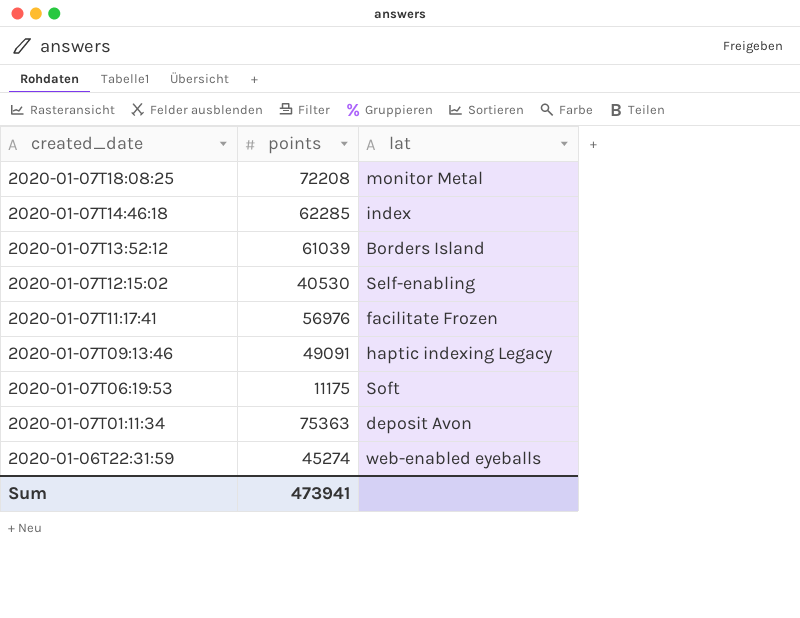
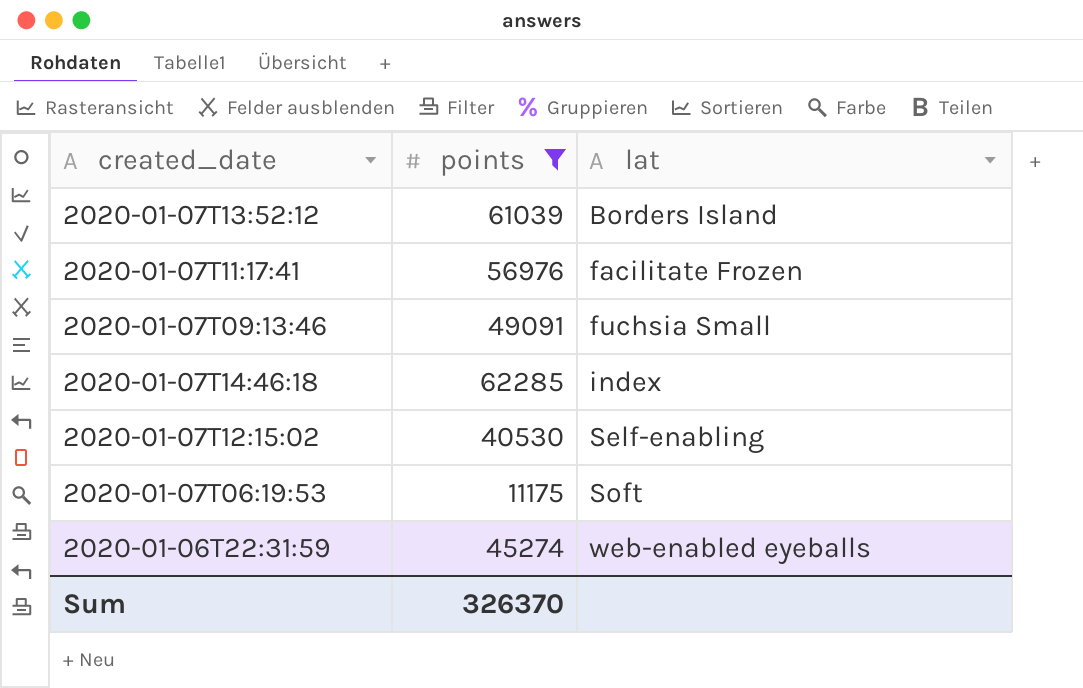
filter: none -> points <= 62285
row order: created_date descending -> lat ascending
2020-01-07T09:13:46 | lat: haptic indexing Legacy -> fuchsia Small
Sum | points: 473941 -> 326370

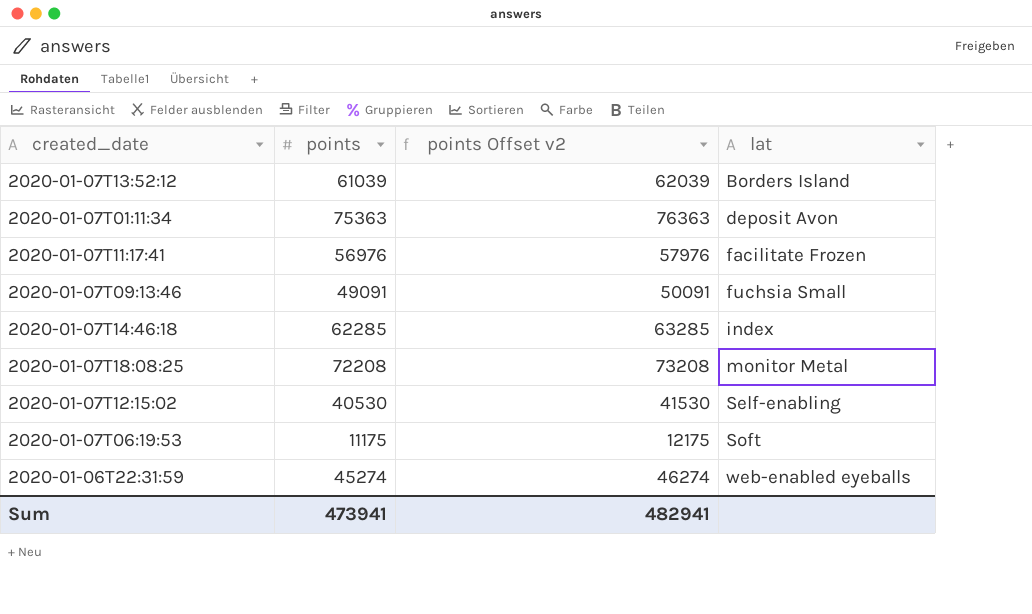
filter: points <= 62285 -> none
column points Offset v2 | formula: none -> [points] + 1000
Sum | points: 326370 -> 473941

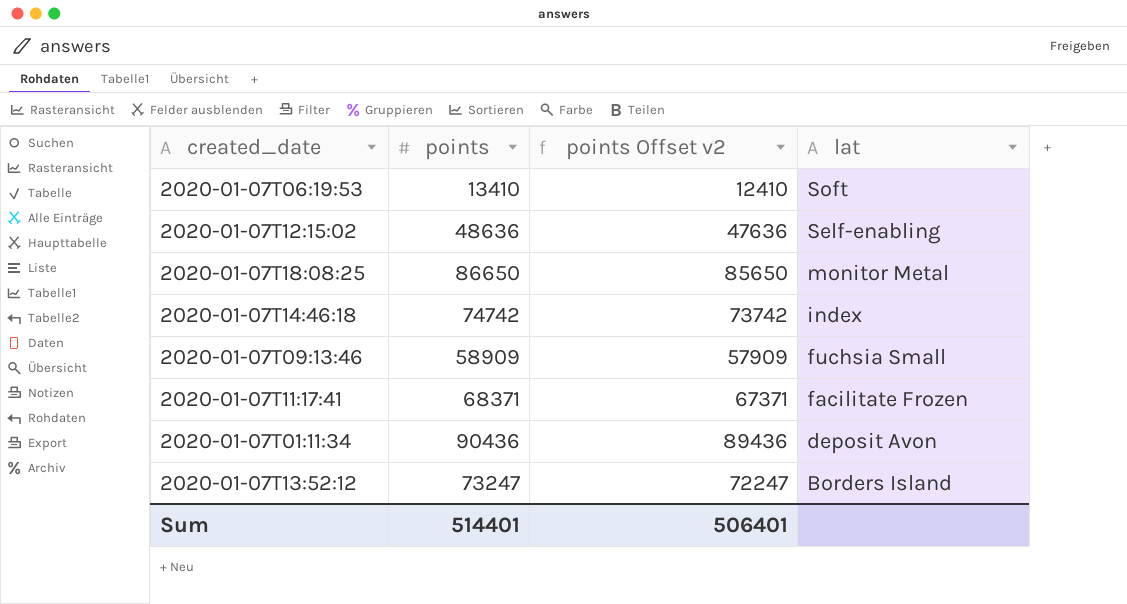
row order: lat ascending -> lat descending
column points Offset v2 | formula: [points] + 1000 -> [points] - 1000
row 2020-01-06T22:31:59: 45274 | 46274 | web-enabled eyeballs -> none
2020-01-07T06:19:53 | points: 11175 -> 13410
2020-01-07T12:15:02 | points: 40530 -> 48636
2020-01-07T18:08:25 | points: 72208 -> 86650
2020-01-07T14:46:18 | points: 62285 -> 74742
2020-01-07T09:13:46 | points: 49091 -> 58909
2020-01-07T11:17:41 | points: 56976 -> 68371
2020-01-07T01:11:34 | points: 75363 -> 90436
2020-01-07T13:52:12 | points: 61039 -> 73247
Sum | points: 473941 -> 514401
Sum | points Offset v2: 482941 -> 506401

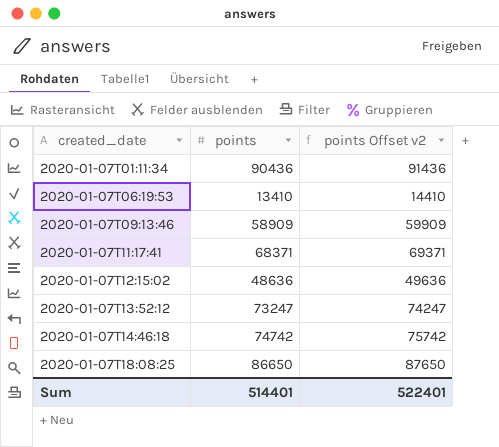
row order: lat descending -> created_date ascending
column lat | position: 4 -> none
column points Offset v2 | formula: [points] - 1000 -> [points] + 1000
Sum | points Offset v2: 506401 -> 522401

